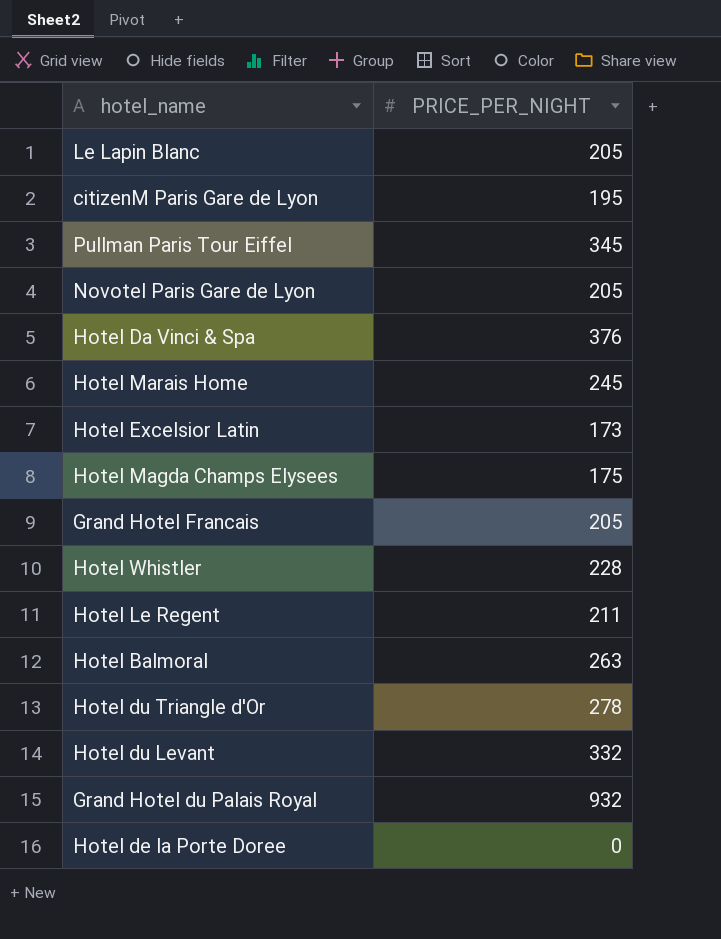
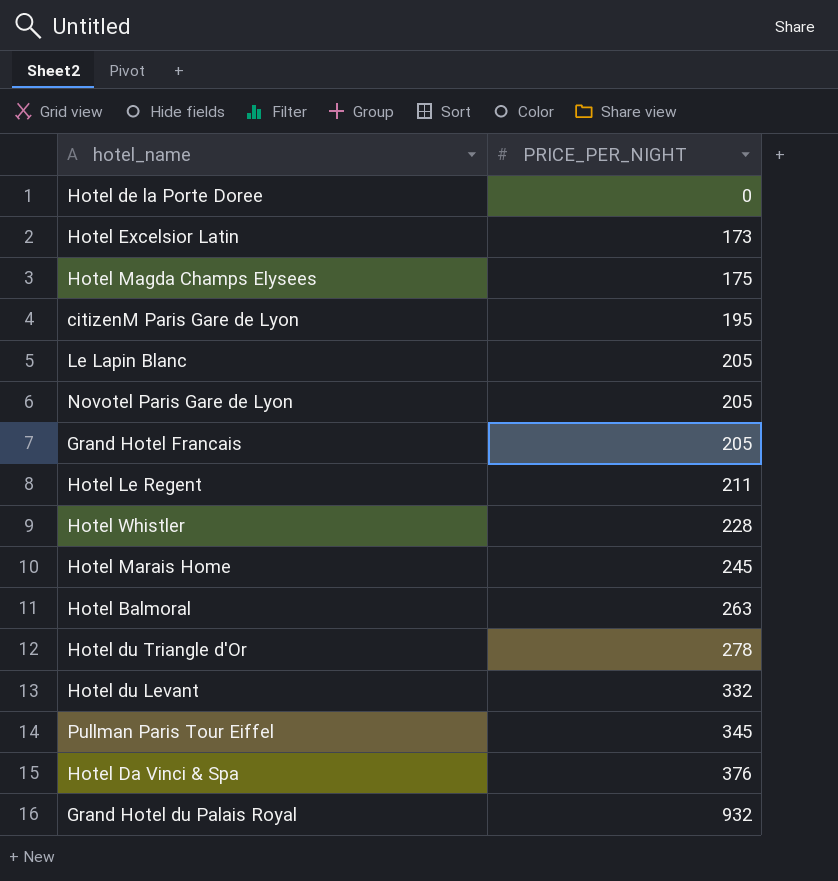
row order: none -> PRICE_PER_NIGHT ascending

